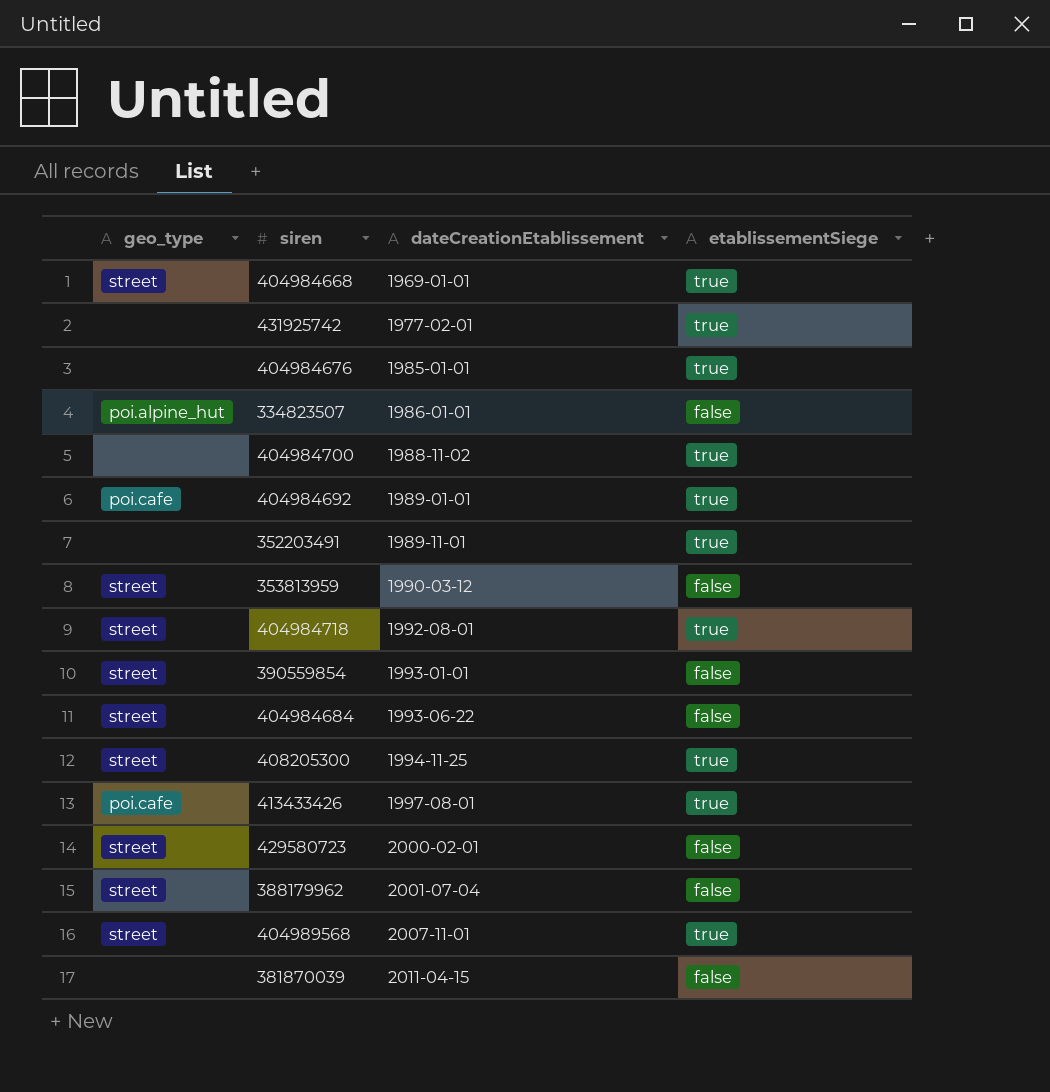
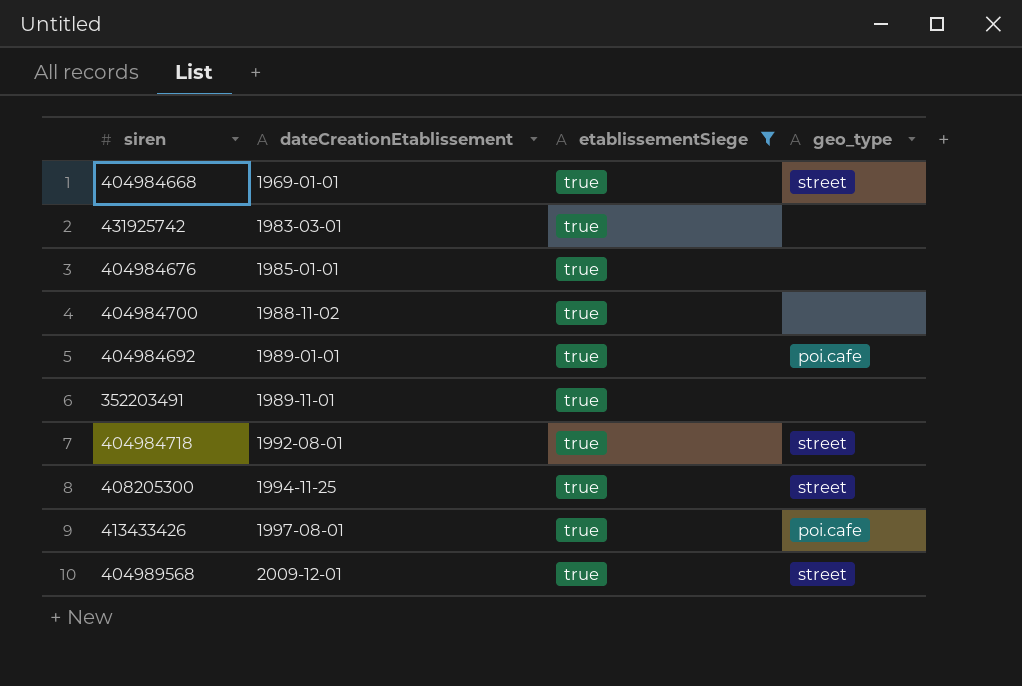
filter: none -> etablissementSiege = true
column geo_type | position: 1 -> 4
431925742 | dateCreationEtablissement: 1977-02-01 -> 1983-03-01
404989568 | dateCreationEtablissement: 2007-11-01 -> 2009-12-01

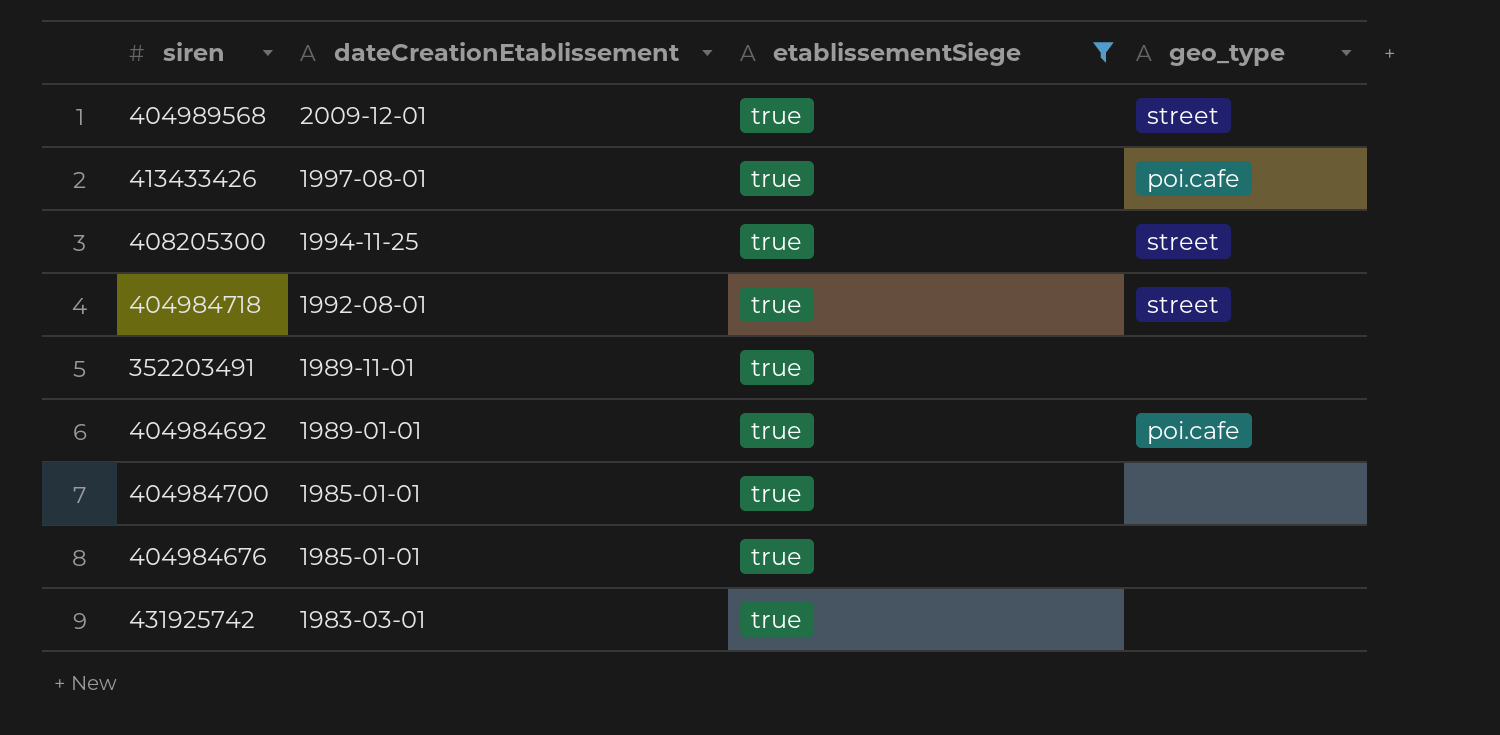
row order: dateCreationEtablissement ascending -> dateCreationEtablissement descending
row 404984668: 1969-01-01 | true | street -> none
404984700 | dateCreationEtablissement: 1988-11-02 -> 1985-01-01

